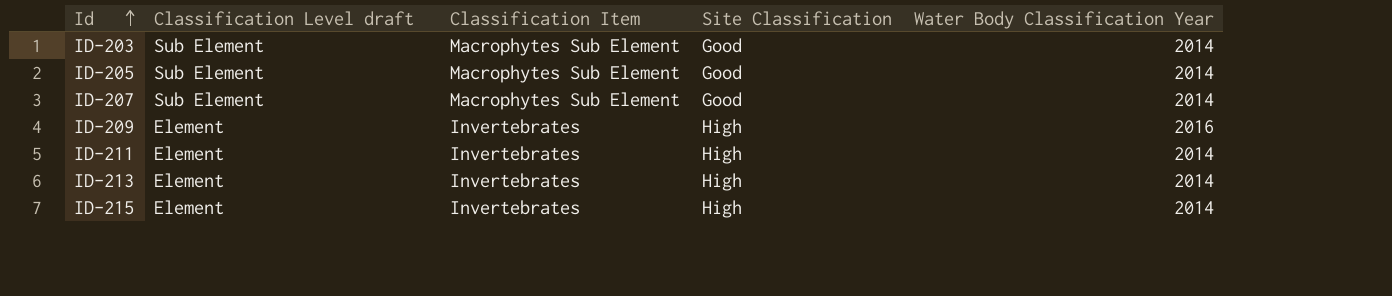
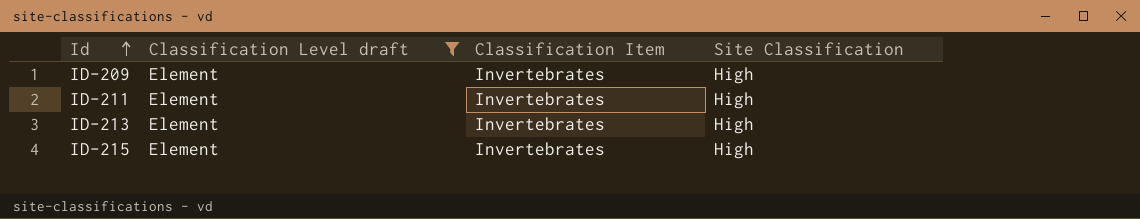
filter: none -> Classification Level draft = Element
column Water Body Classification Year | position: 5 -> none

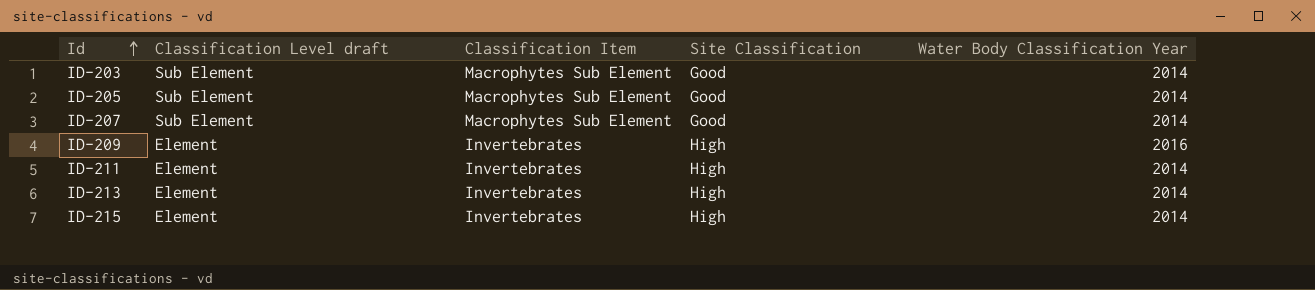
filter: Classification Level draft = Element -> none
column Water Body Classification Year | position: none -> 5

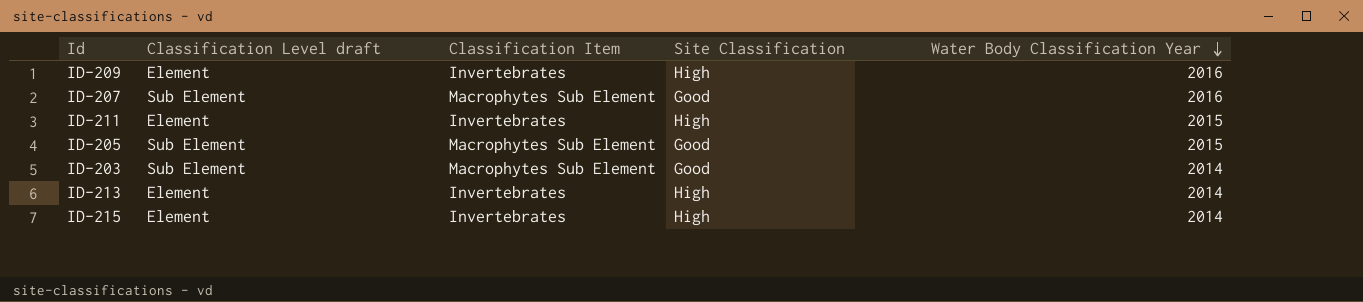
row order: Id ascending -> Water Body Classification Year descending
ID-207 | Water Body Classification Year: 2014 -> 2016
ID-211 | Water Body Classification Year: 2014 -> 2015
ID-205 | Water Body Classification Year: 2014 -> 2015

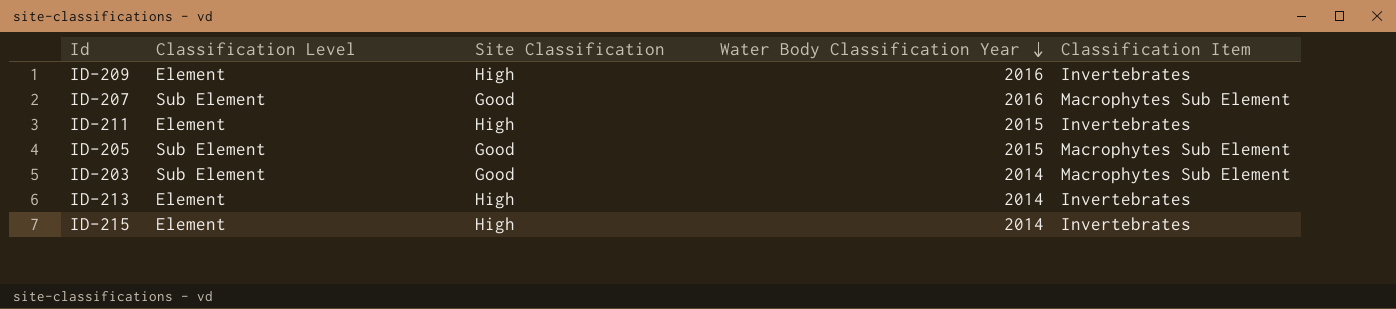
column name: Classification Level draft -> Classification Level
column Classification Item | position: 3 -> 5

